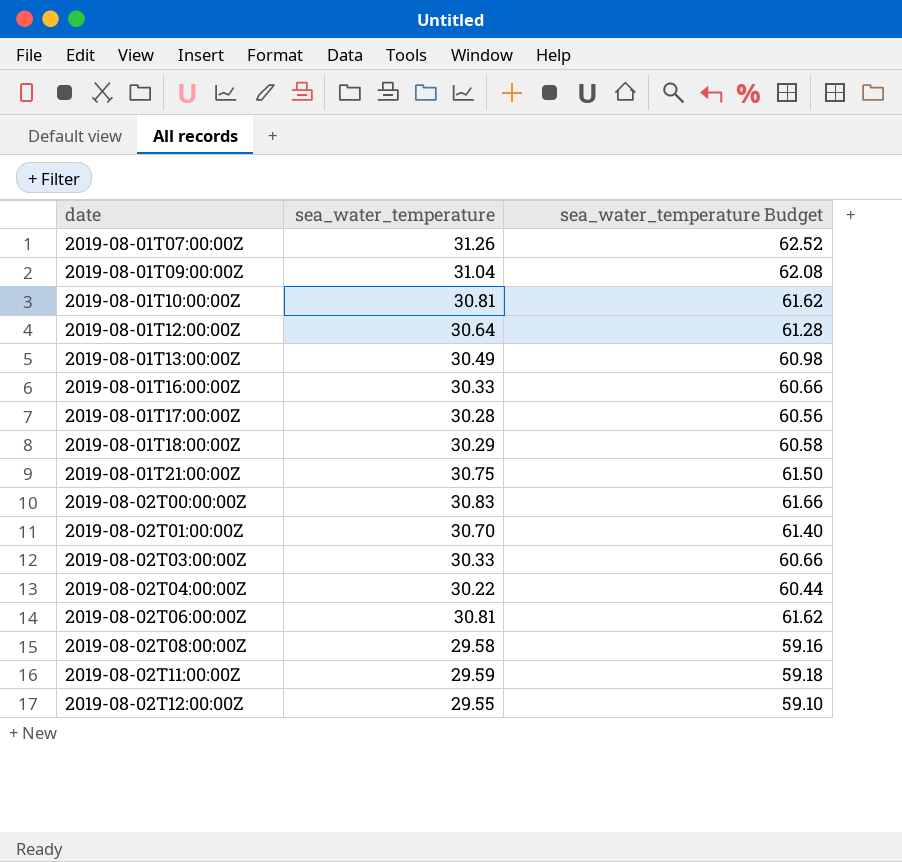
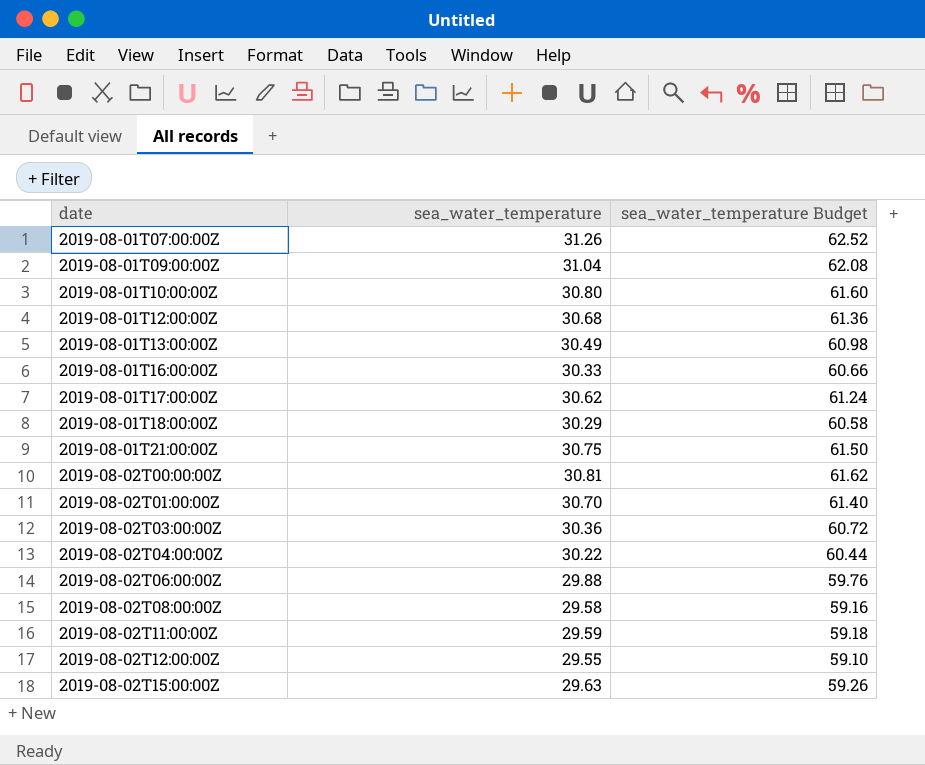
2019-08-01T10:00:00Z | sea_water_temperature: 30.81 -> 30.80
2019-08-01T10:00:00Z | sea_water_temperature Budget: 61.62 -> 61.60
2019-08-01T12:00:00Z | sea_water_temperature: 30.64 -> 30.68
2019-08-01T12:00:00Z | sea_water_temperature Budget: 61.28 -> 61.36
2019-08-01T17:00:00Z | sea_water_temperature: 30.28 -> 30.62
2019-08-01T17:00:00Z | sea_water_temperature Budget: 60.56 -> 61.24
2019-08-02T00:00:00Z | sea_water_temperature: 30.83 -> 30.81
2019-08-02T00:00:00Z | sea_water_temperature Budget: 61.66 -> 61.62
2019-08-02T03:00:00Z | sea_water_temperature: 30.33 -> 30.36
2019-08-02T03:00:00Z | sea_water_temperature Budget: 60.66 -> 60.72
2019-08-02T06:00:00Z | sea_water_temperature: 30.81 -> 29.88
2019-08-02T06:00:00Z | sea_water_temperature Budget: 61.62 -> 59.76
row 2019-08-02T15:00:00Z: none -> 29.63 | 59.26

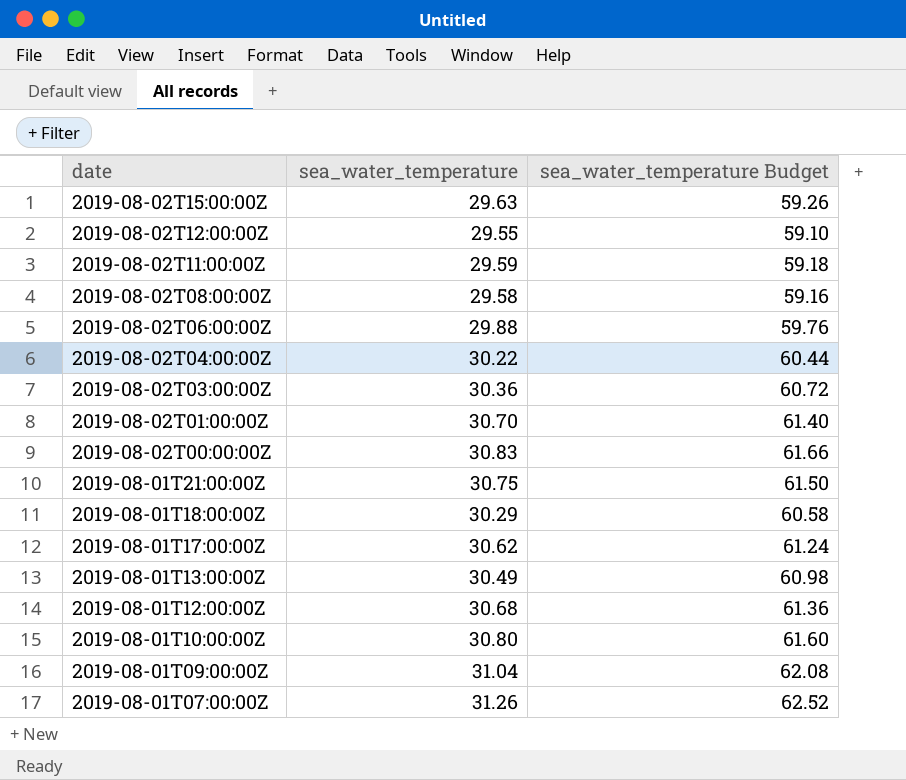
row order: date ascending -> date descending
row 2019-08-01T16:00:00Z: 30.33 | 60.66 -> none
2019-08-02T00:00:00Z | sea_water_temperature: 30.81 -> 30.83
2019-08-02T00:00:00Z | sea_water_temperature Budget: 61.62 -> 61.66

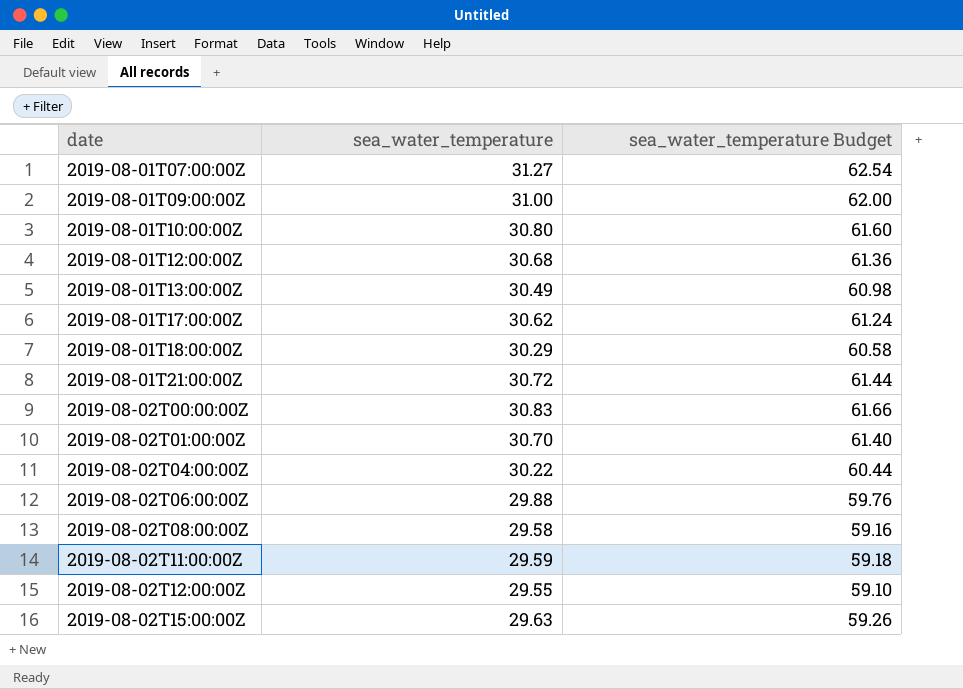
row order: date descending -> date ascending
row 2019-08-02T03:00:00Z: 30.36 | 60.72 -> none
2019-08-01T07:00:00Z | sea_water_temperature: 31.26 -> 31.27
2019-08-01T07:00:00Z | sea_water_temperature Budget: 62.52 -> 62.54
2019-08-01T09:00:00Z | sea_water_temperature: 31.04 -> 31.00
2019-08-01T09:00:00Z | sea_water_temperature Budget: 62.08 -> 62.00
2019-08-01T21:00:00Z | sea_water_temperature: 30.75 -> 30.72
2019-08-01T21:00:00Z | sea_water_temperature Budget: 61.50 -> 61.44

